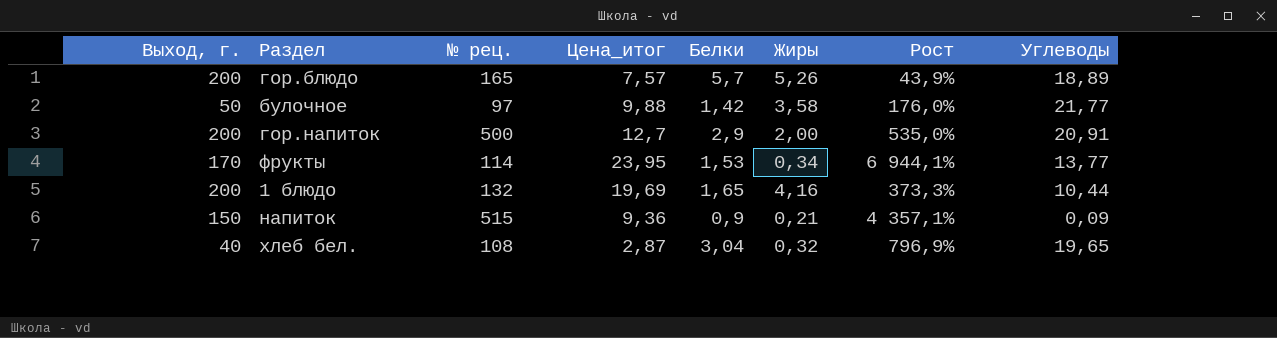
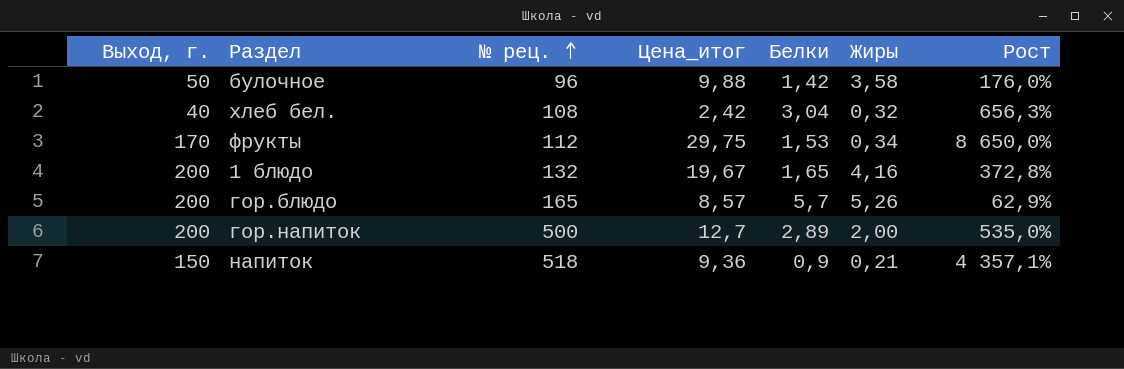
row order: none -> № рец. ascending
column Углеводы | position: 8 -> none
булочное | № рец.: 97 -> 96
хлеб бел. | Цена_итог: 2,87 -> 2,42
хлеб бел. | Рост: 796,9% -> 656,3%
фрукты | № рец.: 114 -> 112
фрукты | Цена_итог: 23,95 -> 29,75
фрукты | Рост: 6 944,1% -> 8 650,0%
1 блюдо | Цена_итог: 19,69 -> 19,67
1 блюдо | Рост: 373,3% -> 372,8%
гор.блюдо | Цена_итог: 7,57 -> 8,57
гор.блюдо | Рост: 43,9% -> 62,9%
гор.напиток | Белки: 2,9 -> 2,89
напиток | № рец.: 515 -> 518

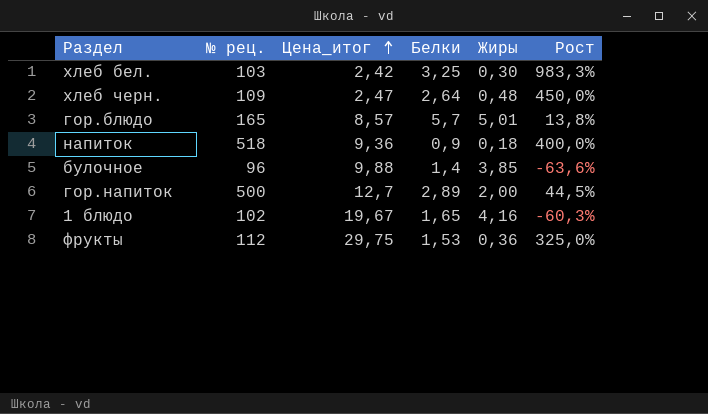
row order: № рец. ascending -> Цена_итог ascending
column Выход, г. | position: 1 -> none
column Рост | formula: ([Цена_итог] - [Жиры]) / [Жиры] -> ([Белки] - [Жиры]) / [Жиры]
хлеб бел. | № рец.: 108 -> 103
хлеб бел. | Белки: 3,04 -> 3,25
хлеб бел. | Жиры: 0,32 -> 0,30
row хлеб черн.: none -> 109 | 2,47 | 2,64 | 0,48 | 450,0%
гор.блюдо | Жиры: 5,26 -> 5,01
напиток | Жиры: 0,21 -> 0,18
булочное | Белки: 1,42 -> 1,4
булочное | Жиры: 3,58 -> 3,85
1 блюдо | № рец.: 132 -> 102
фрукты | Жиры: 0,34 -> 0,36

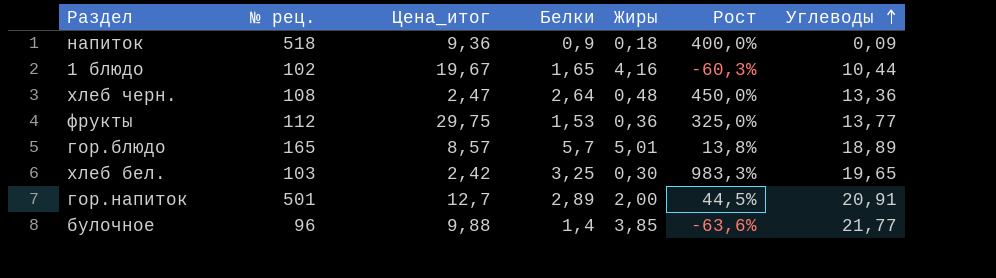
row order: Цена_итог ascending -> Углеводы ascending
column Углеводы | position: none -> 7
хлеб черн. | № рец.: 109 -> 108
гор.напиток | № рец.: 500 -> 501

